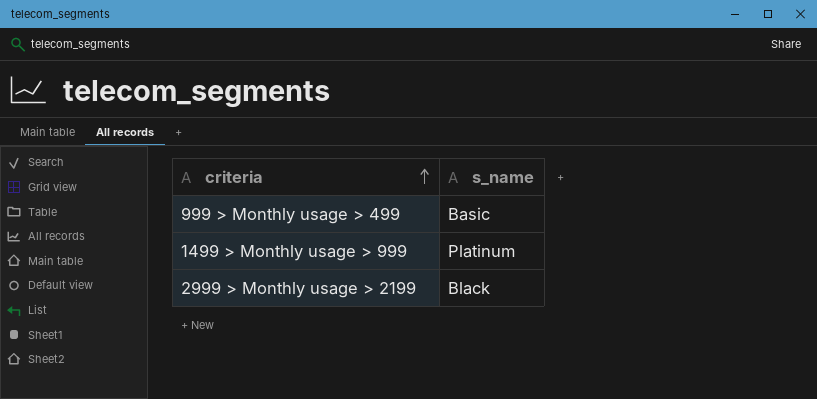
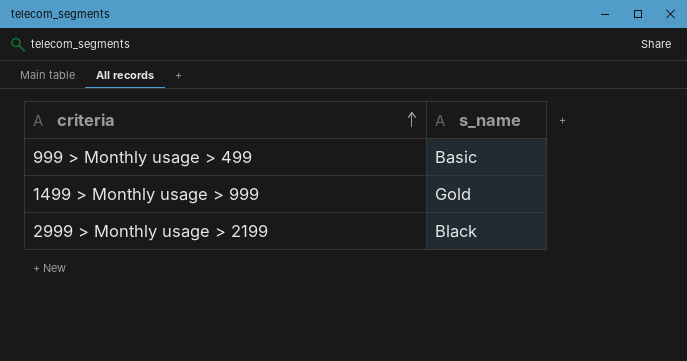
1499 > Monthly usage > 999 | s_name: Platinum -> Gold

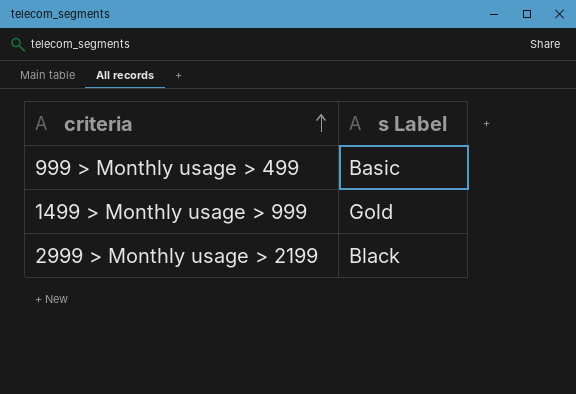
column name: s_name -> s Label

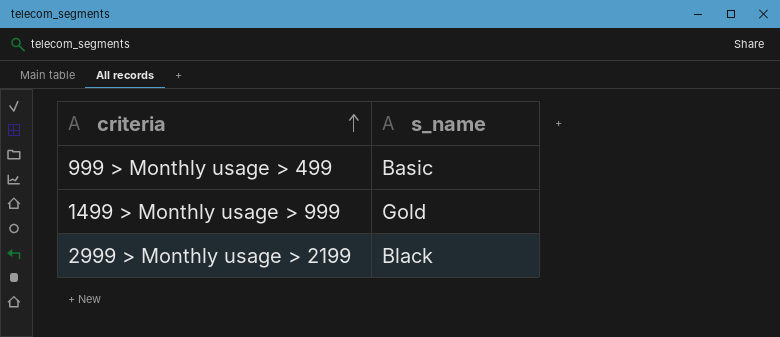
column name: s Label -> s_name

